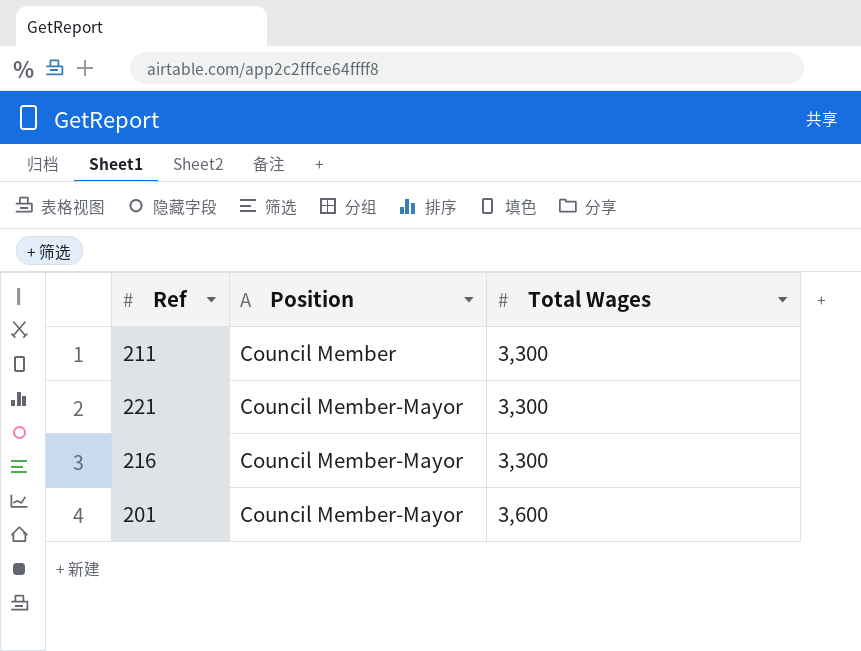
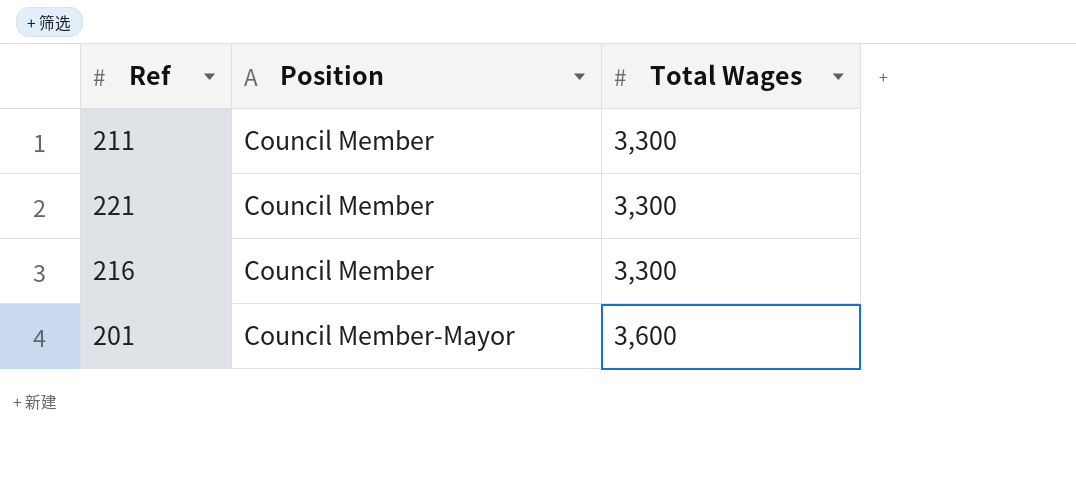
221 | Position: Council Member-Mayor -> Council Member
216 | Position: Council Member-Mayor -> Council Member

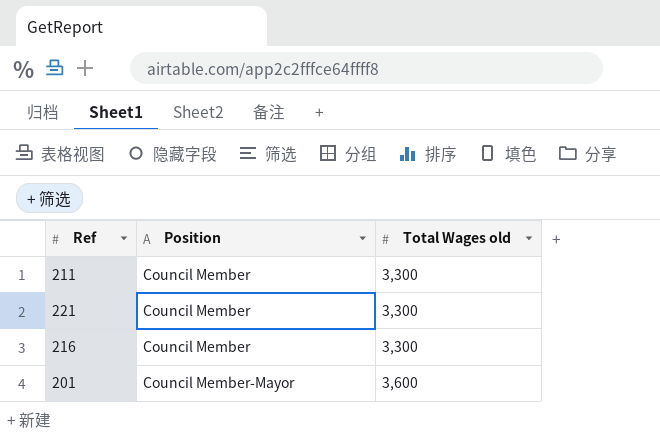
column name: Total Wages -> Total Wages old

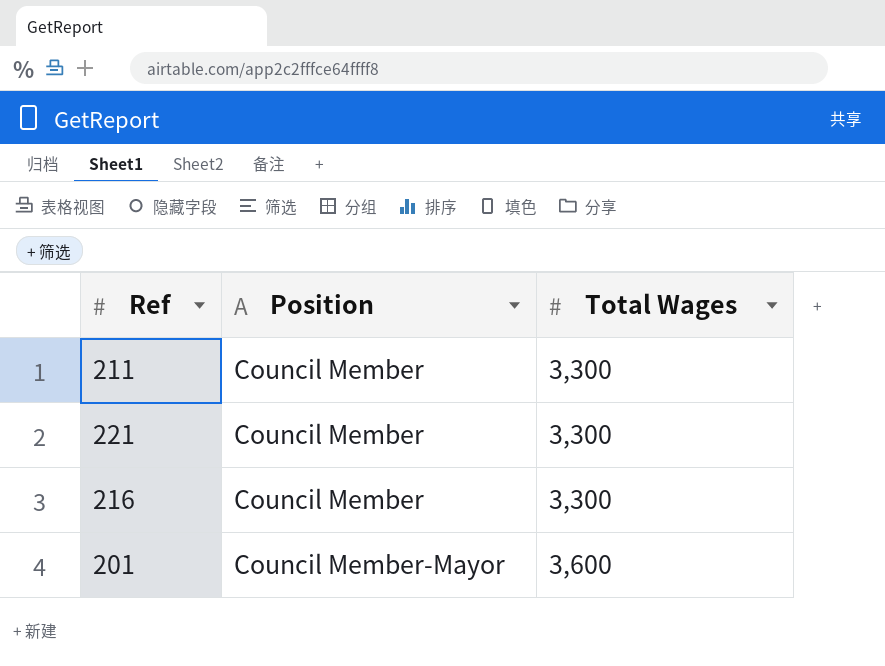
column name: Total Wages old -> Total Wages

